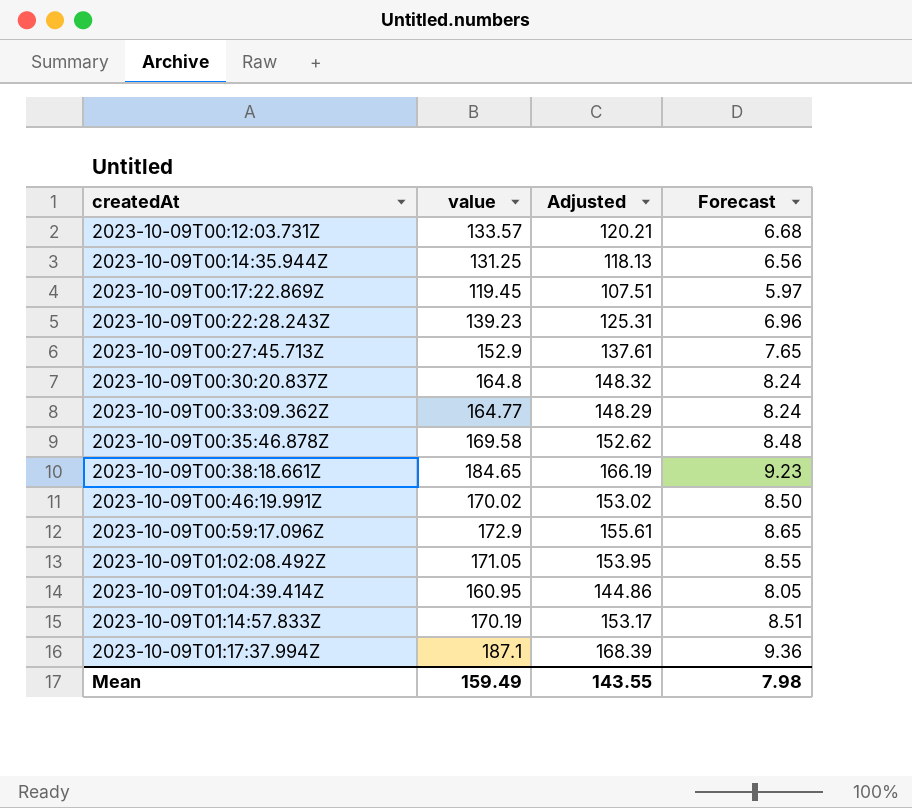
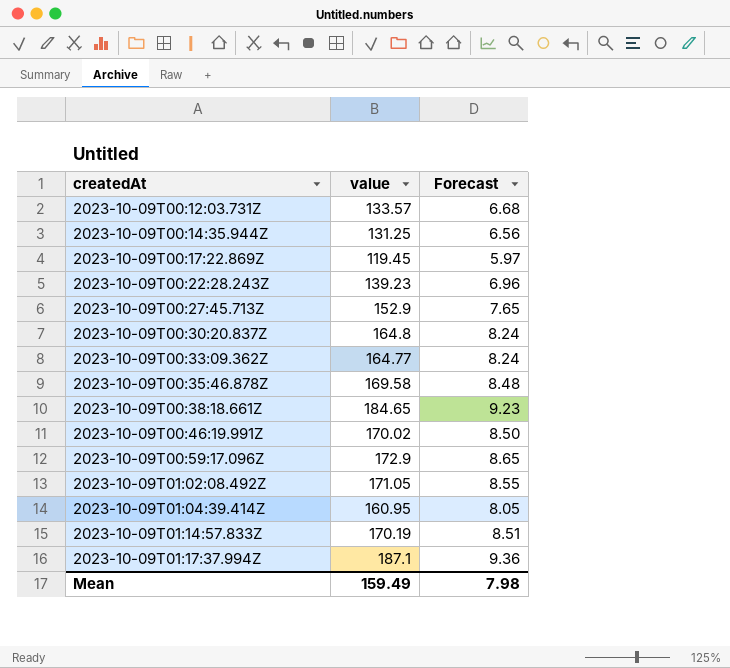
column Adjusted | formula: [value] * 0.9 -> none

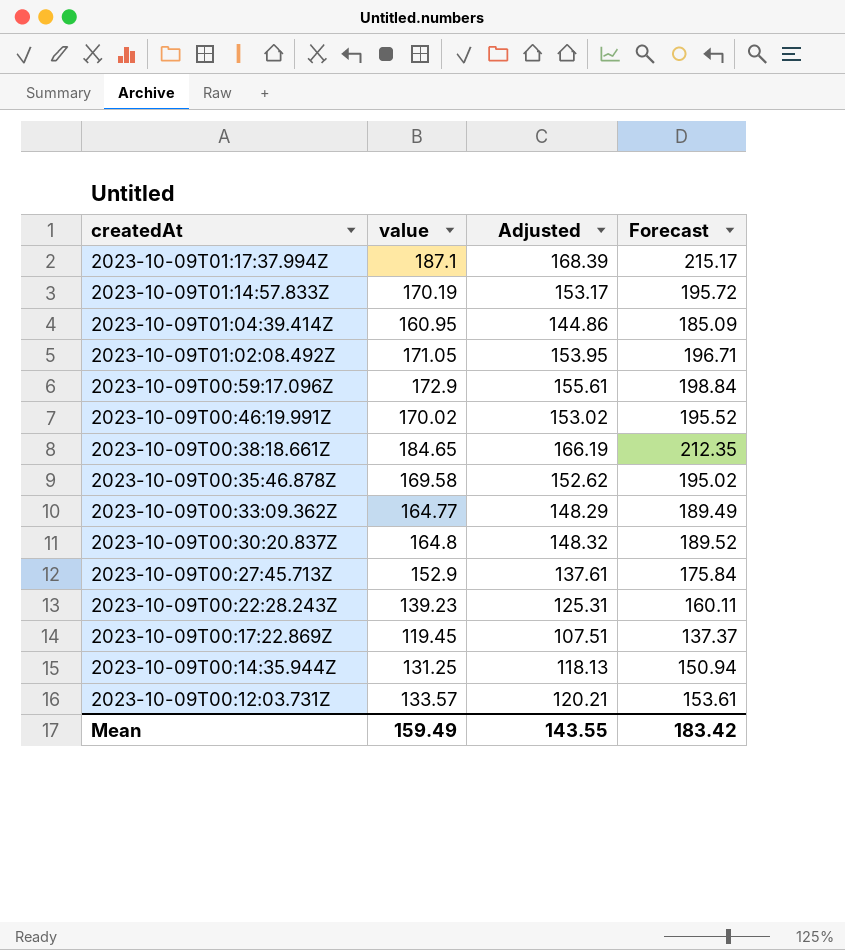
row order: createdAt ascending -> createdAt descending
column Adjusted | formula: none -> [value] * 0.9
column Forecast | formula: [value] * 0.05 -> [value] * 1.15
Mean | Forecast: 7.98 -> 183.42

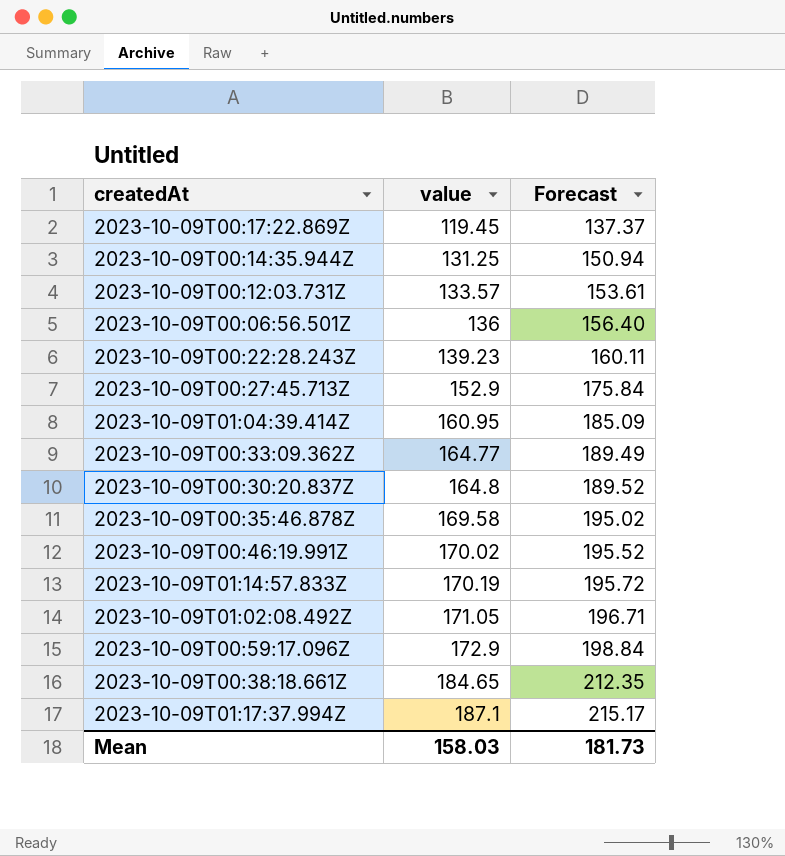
row order: createdAt descending -> value ascending
column Adjusted | formula: [value] * 0.9 -> none
row 2023-10-09T00:06:56.501Z: none -> 136 | 156.40
Mean | value: 159.49 -> 158.03
Mean | Forecast: 183.42 -> 181.73

